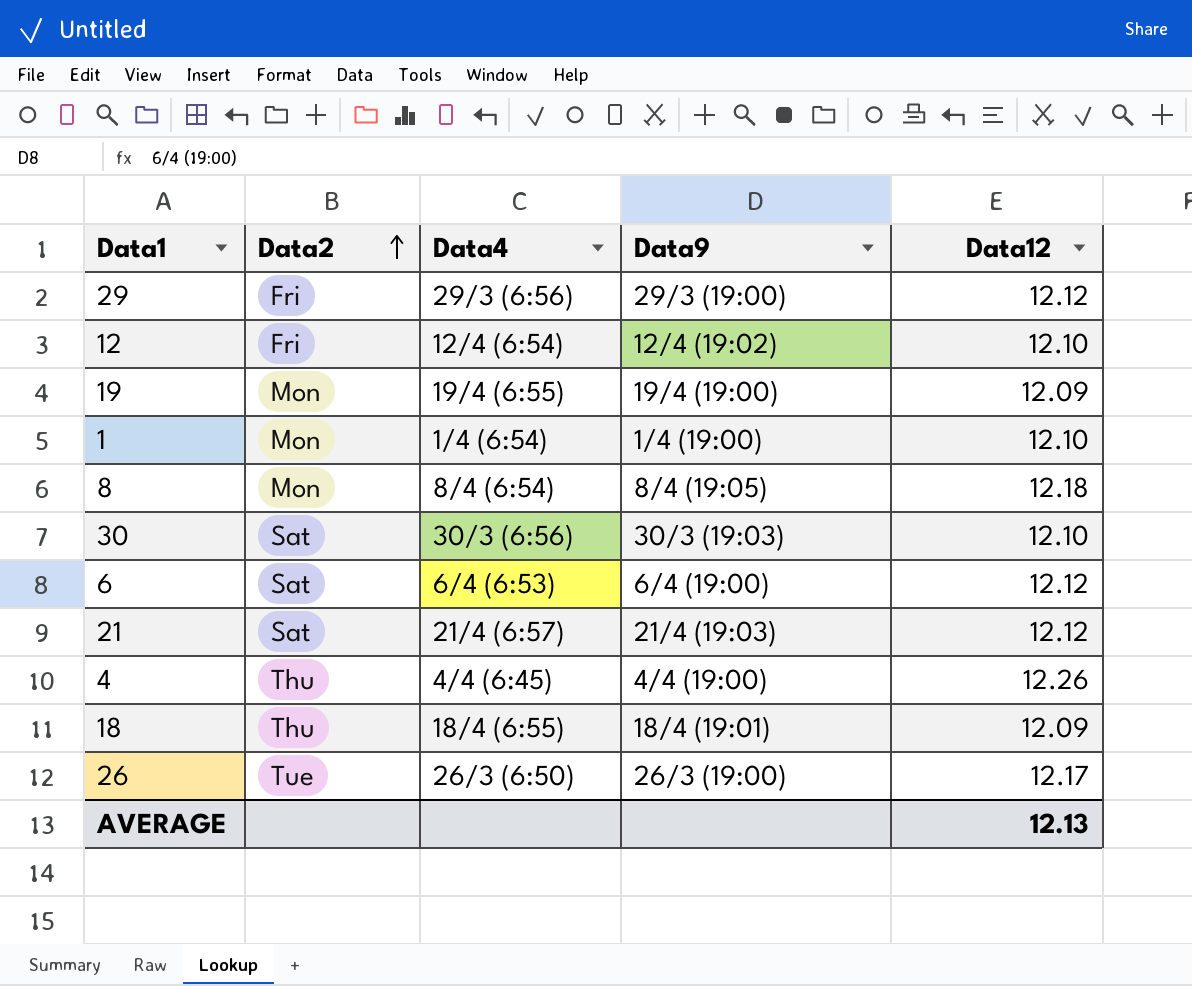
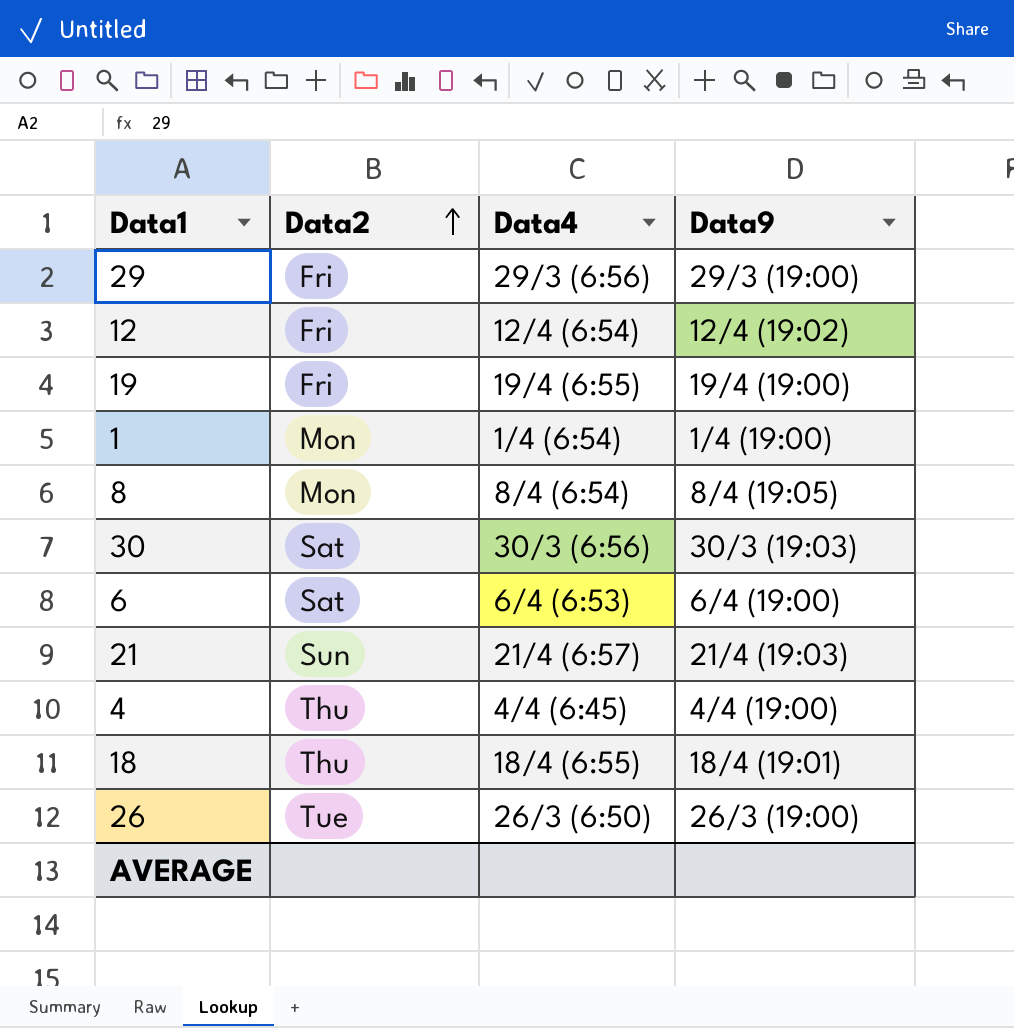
column Data12 | position: 5 -> none
19 | Data2: Mon -> Fri
21 | Data2: Sat -> Sun

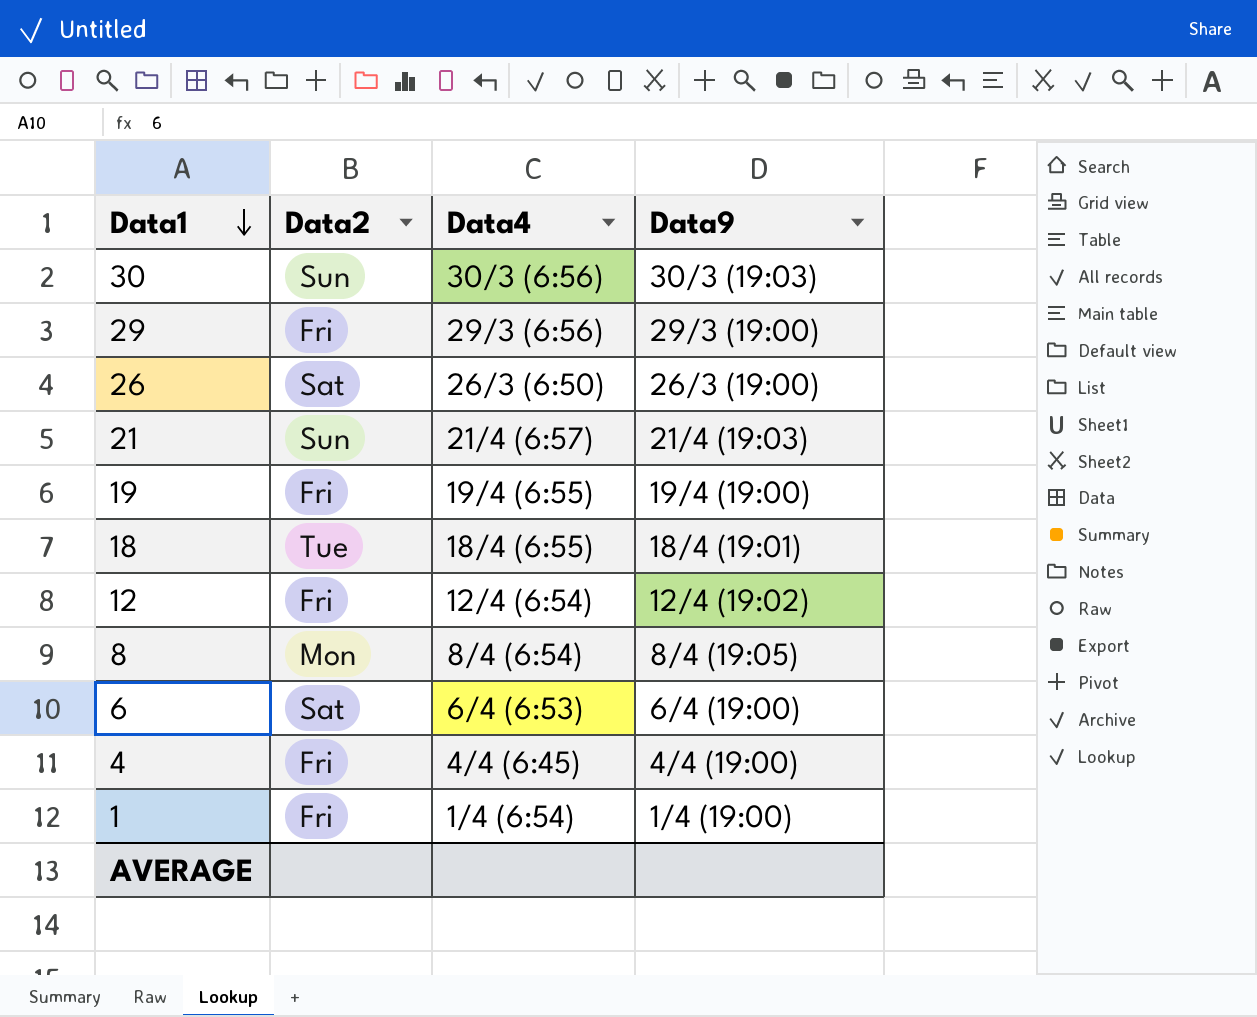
row order: Data2 ascending -> Data1 descending
30 | Data2: Sat -> Sun
26 | Data2: Tue -> Sat
18 | Data2: Thu -> Tue
4 | Data2: Thu -> Fri
1 | Data2: Mon -> Fri

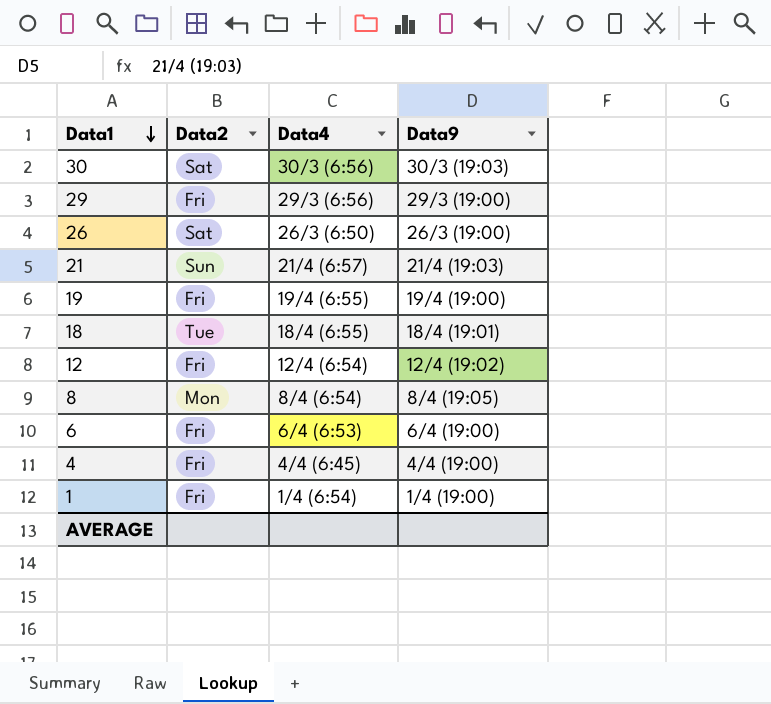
30 | Data2: Sun -> Sat
6 | Data2: Sat -> Fri

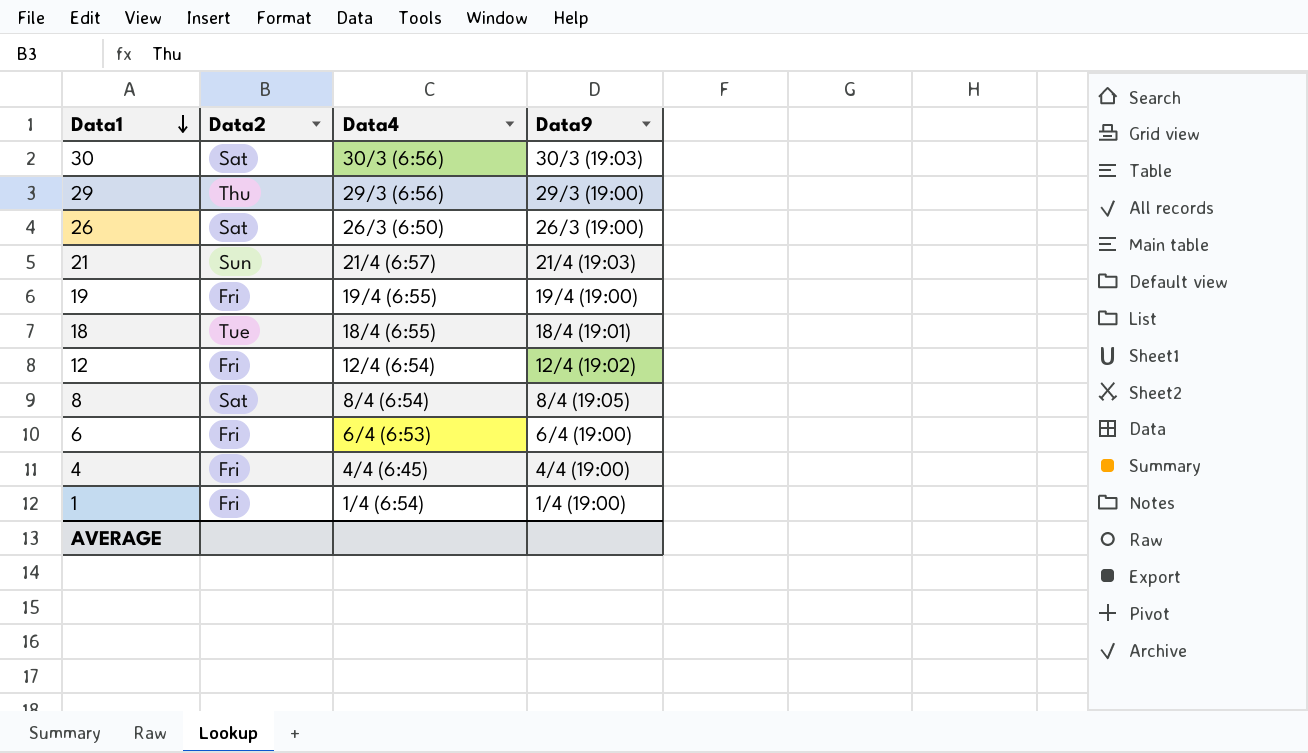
29 | Data2: Fri -> Thu
8 | Data2: Mon -> Sat

